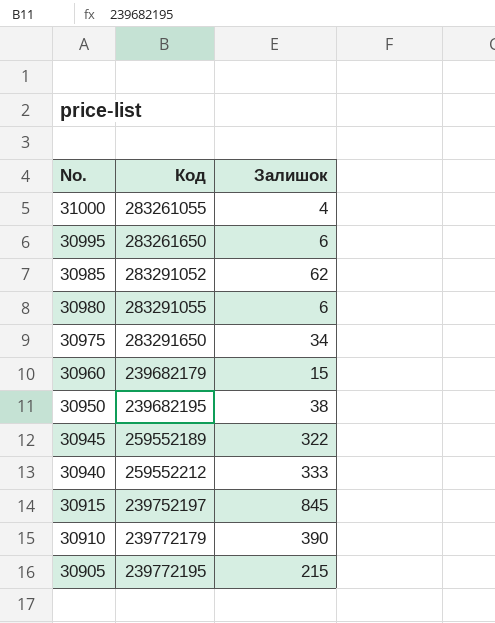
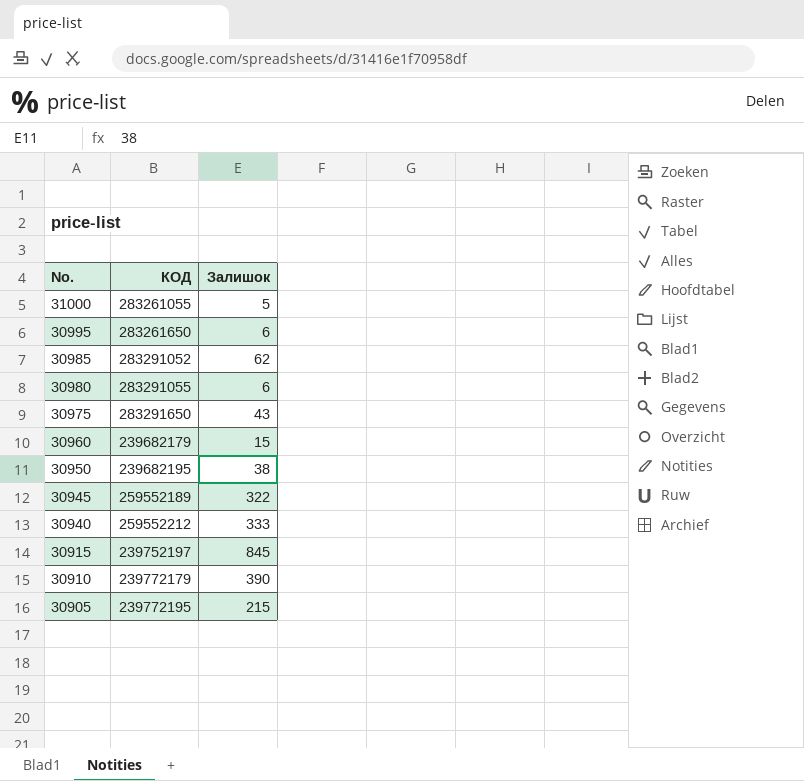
column name: Код -> КОД
31000 | Залишок: 4 -> 5
30975 | Залишок: 34 -> 43

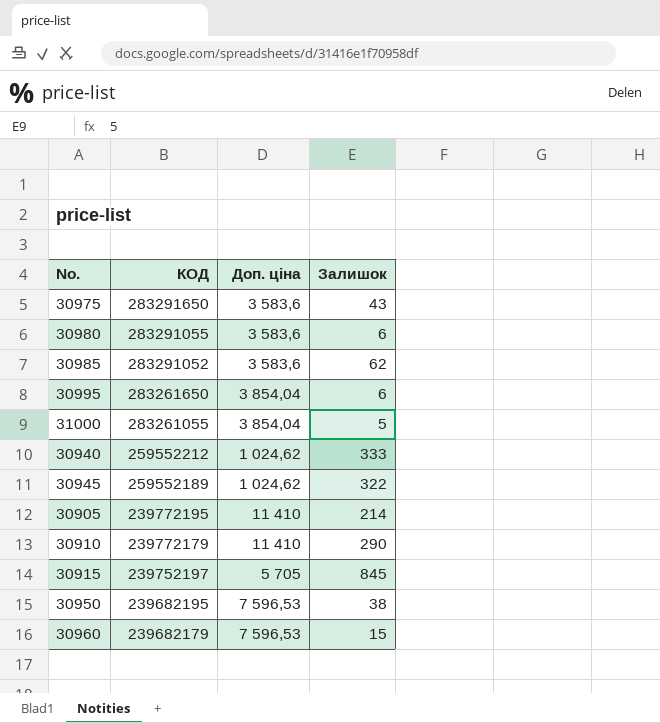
row order: No. descending -> КОД descending
column Доп. ціна | position: none -> 3
30905 | Залишок: 215 -> 214
30910 | Залишок: 390 -> 290

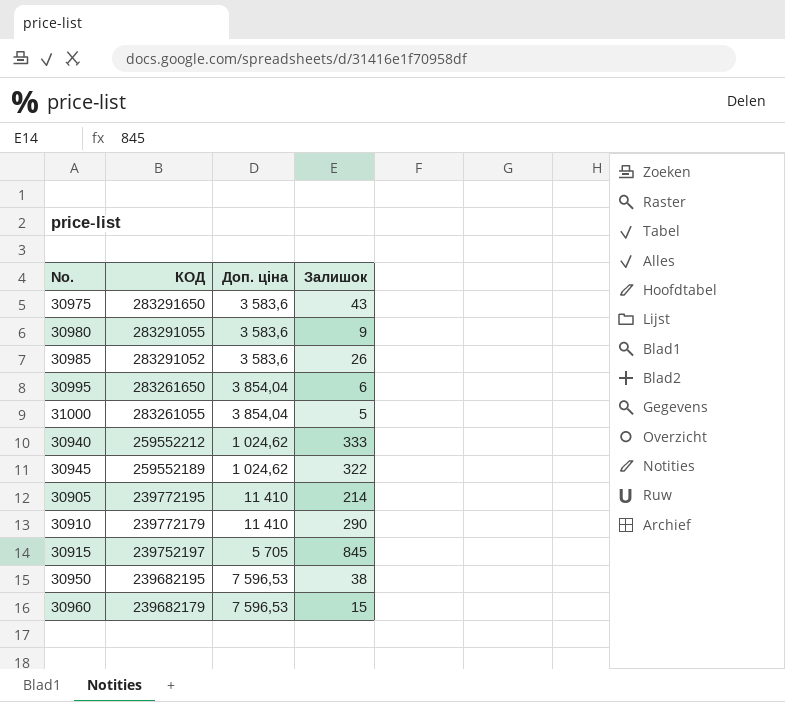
30980 | Залишок: 6 -> 9
30985 | Залишок: 62 -> 26

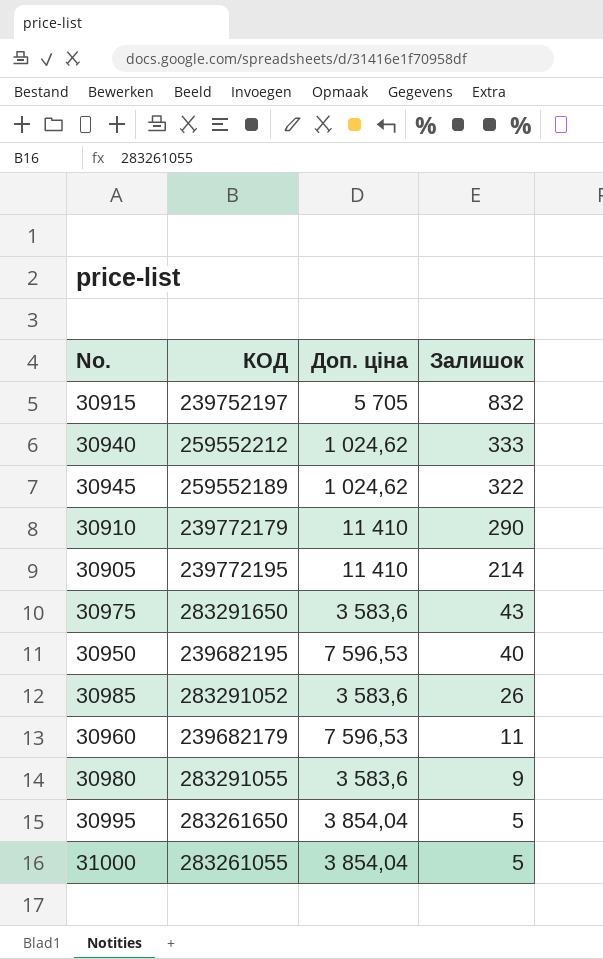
row order: КОД descending -> Залишок descending
30915 | Залишок: 845 -> 832
30950 | Залишок: 38 -> 40
30960 | Залишок: 15 -> 11
30995 | Залишок: 6 -> 5

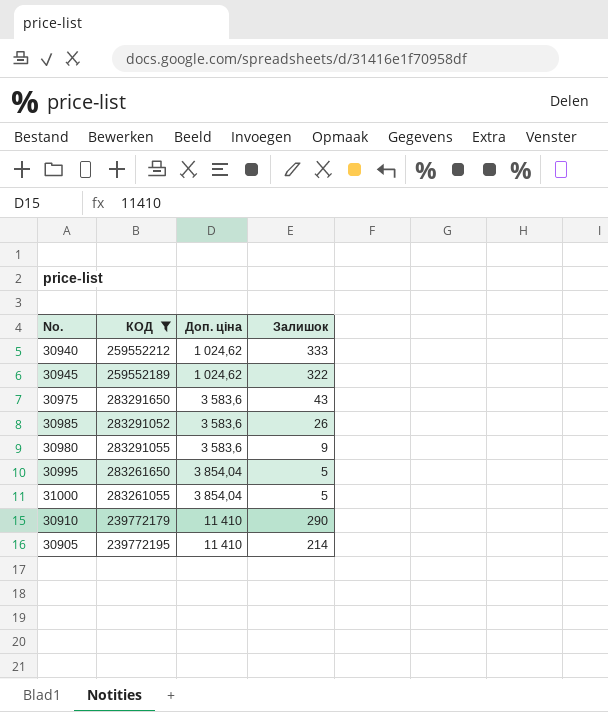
filter: none -> КОД >= 239772179
row order: Залишок descending -> Доп. ціна ascending

